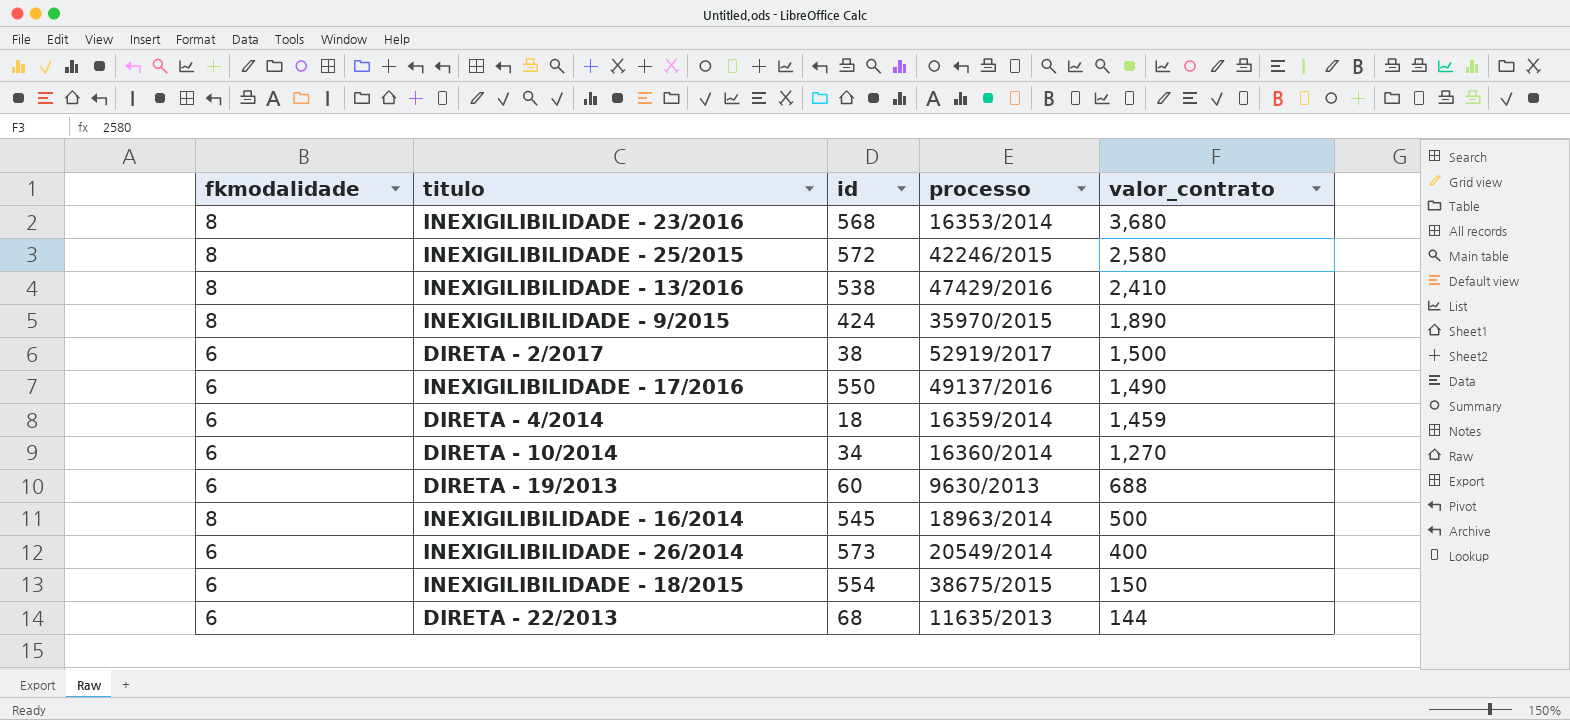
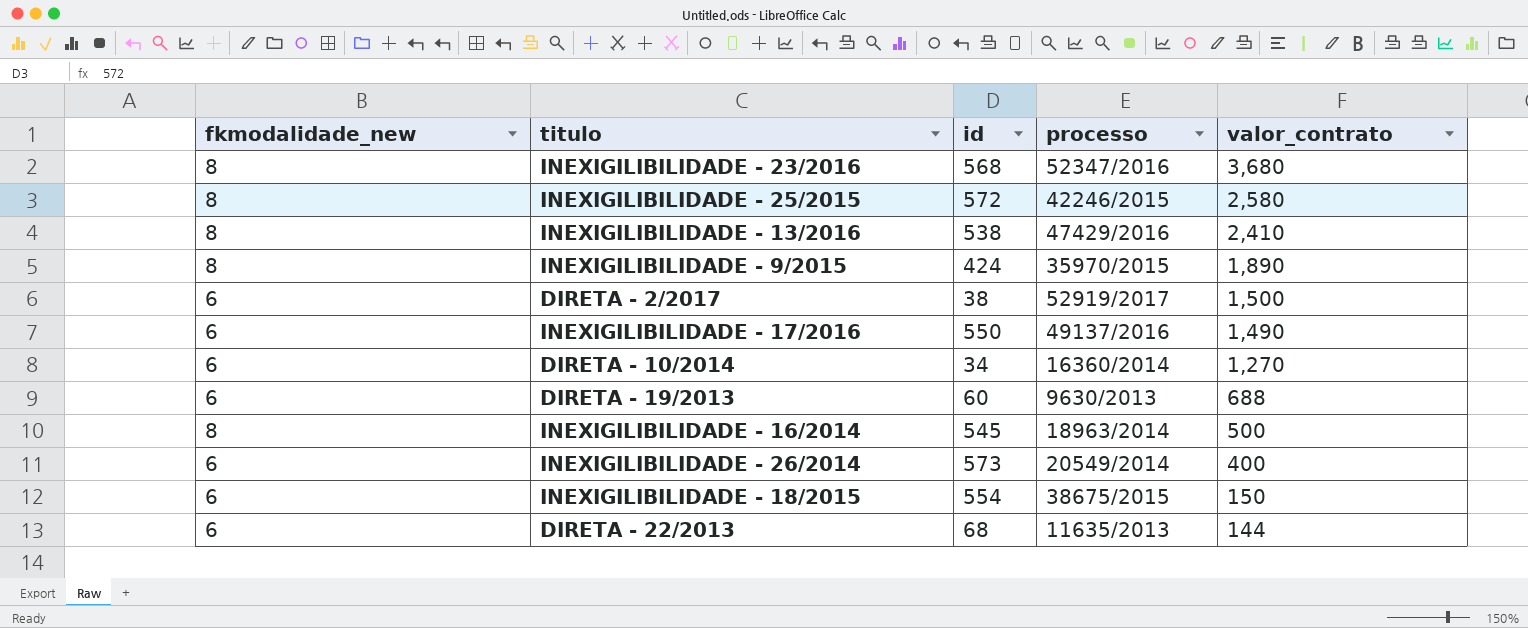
column name: fkmodalidade -> fkmodalidade_new
row DIRETA - 4/2014: 6 | 18 | 16359/2014 | 1,459 -> none
INEXIGILIBILIDADE - 23/2016 | processo: 16353/2014 -> 52347/2016

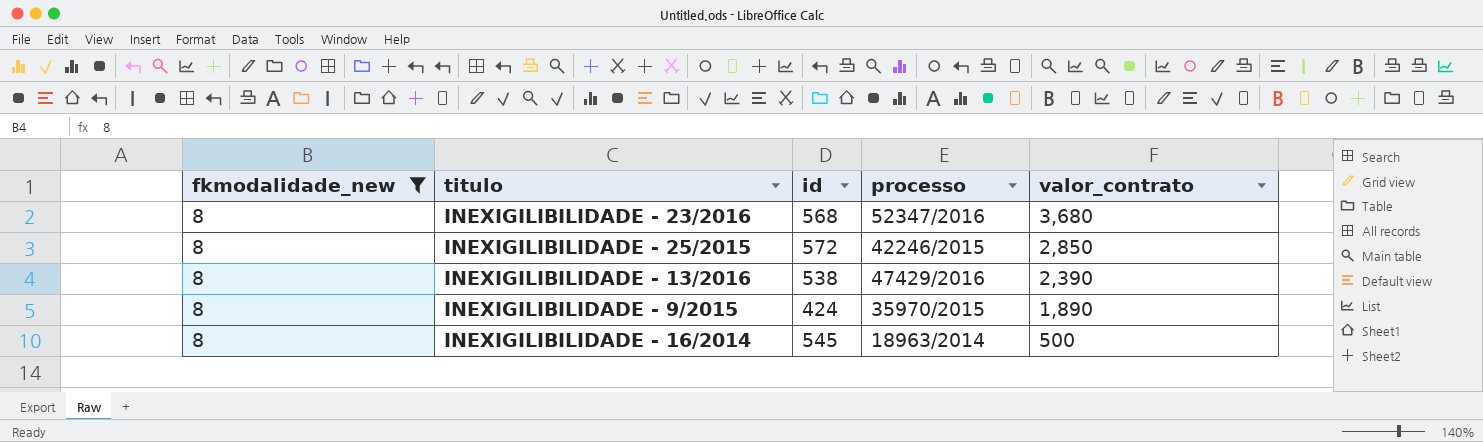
filter: none -> fkmodalidade_new = 8
INEXIGILIBILIDADE - 25/2015 | valor_contrato: 2,580 -> 2,850
INEXIGILIBILIDADE - 13/2016 | valor_contrato: 2,410 -> 2,390

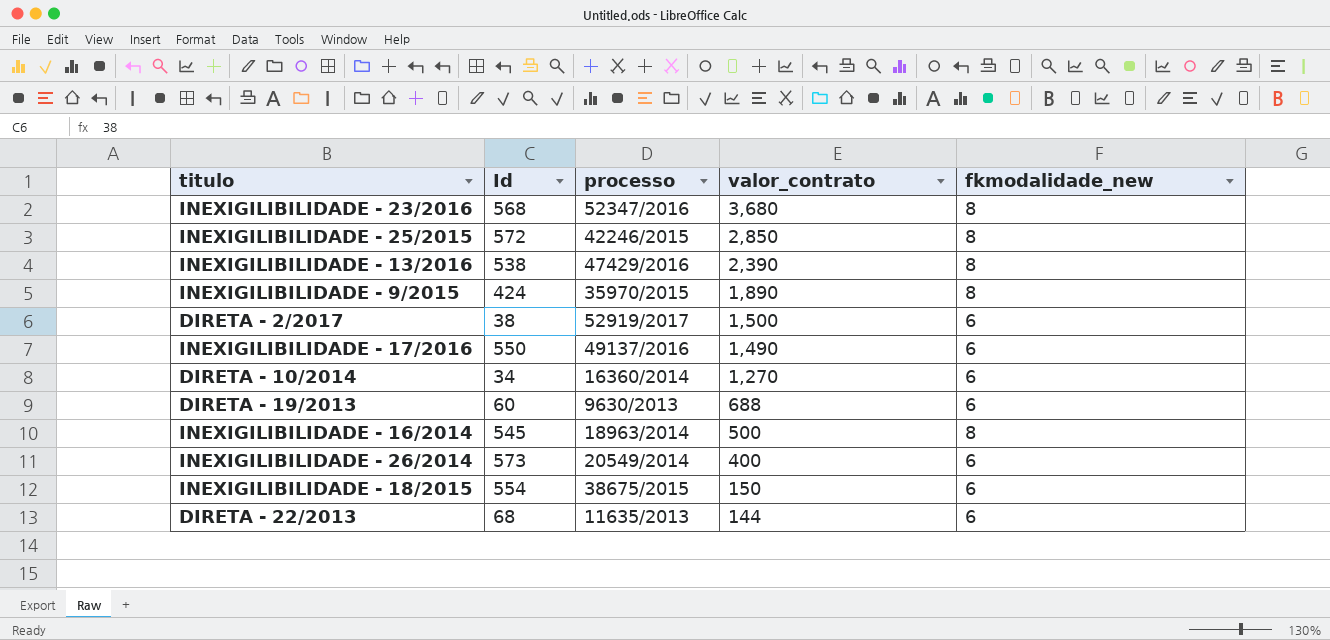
filter: fkmodalidade_new = 8 -> none
column name: id -> Id
column fkmodalidade_new | position: 1 -> 5

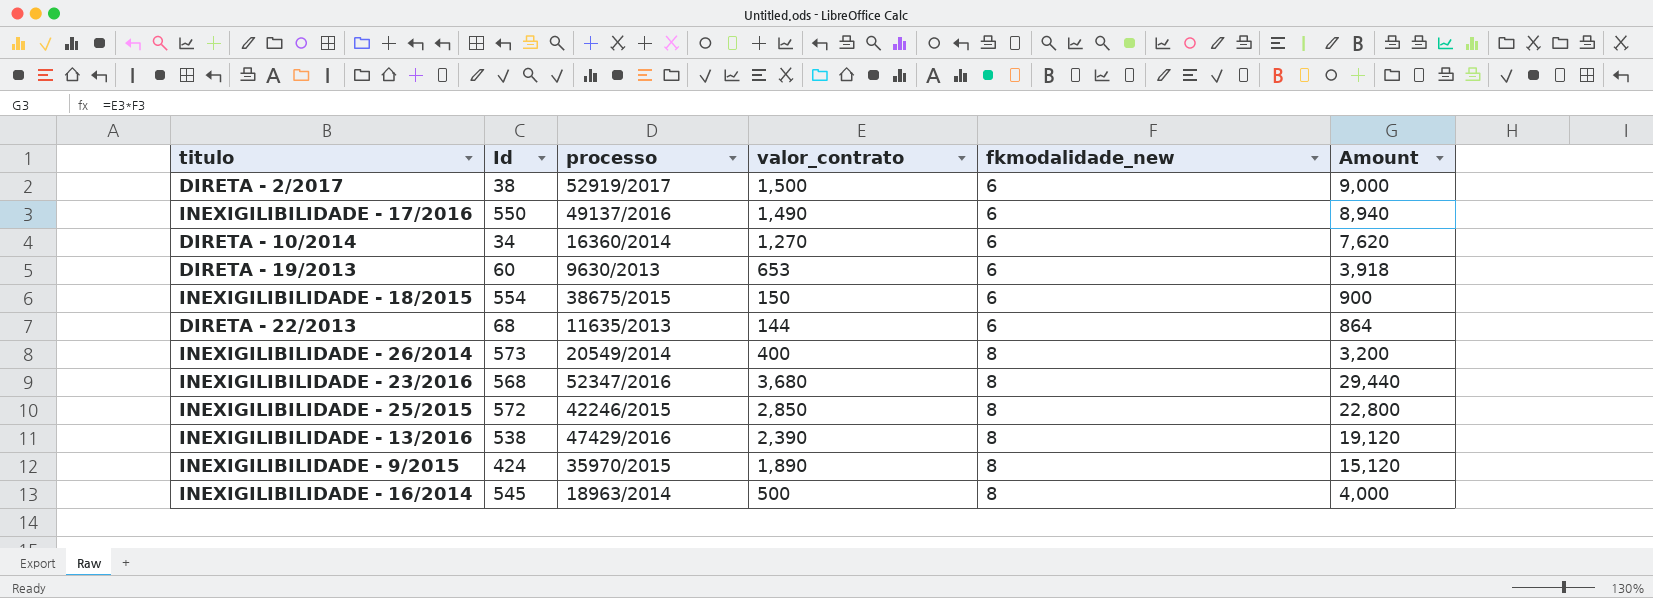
row order: valor_contrato descending -> fkmodalidade_new ascending
column Amount | formula: none -> [valor_contrato] * [fkmodalidade_new]
DIRETA - 19/2013 | valor_contrato: 688 -> 653
INEXIGILIBILIDADE - 26/2014 | fkmodalidade_new: 6 -> 8

